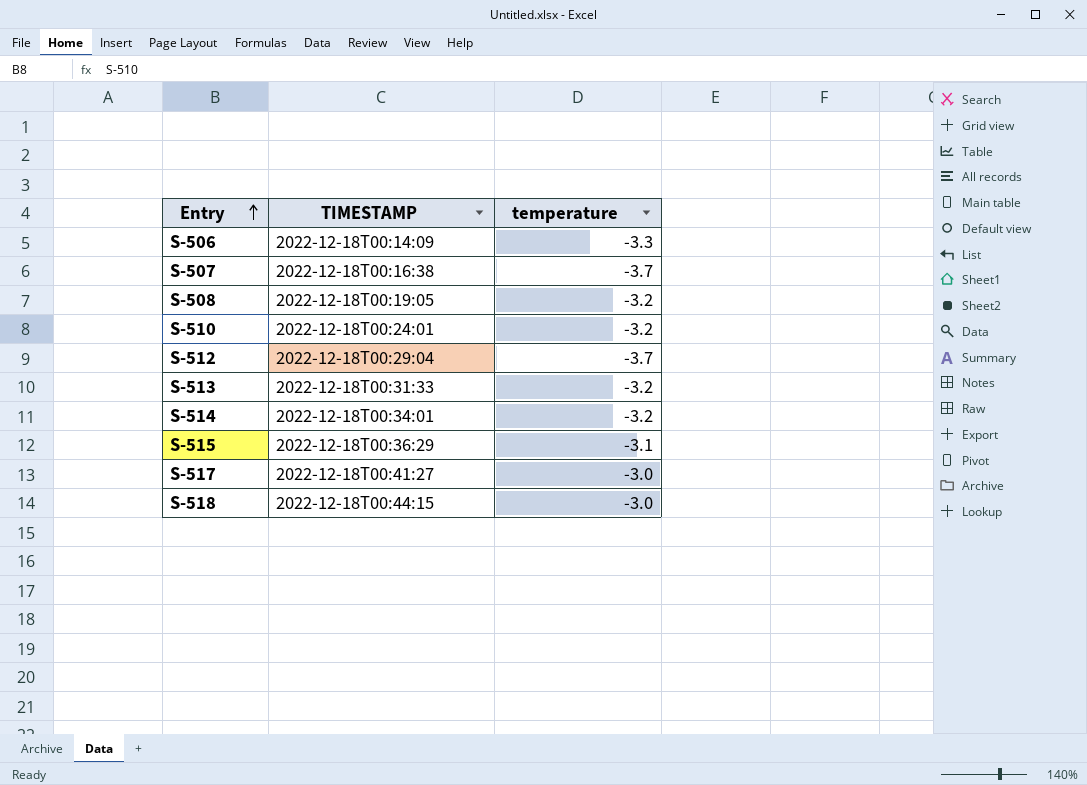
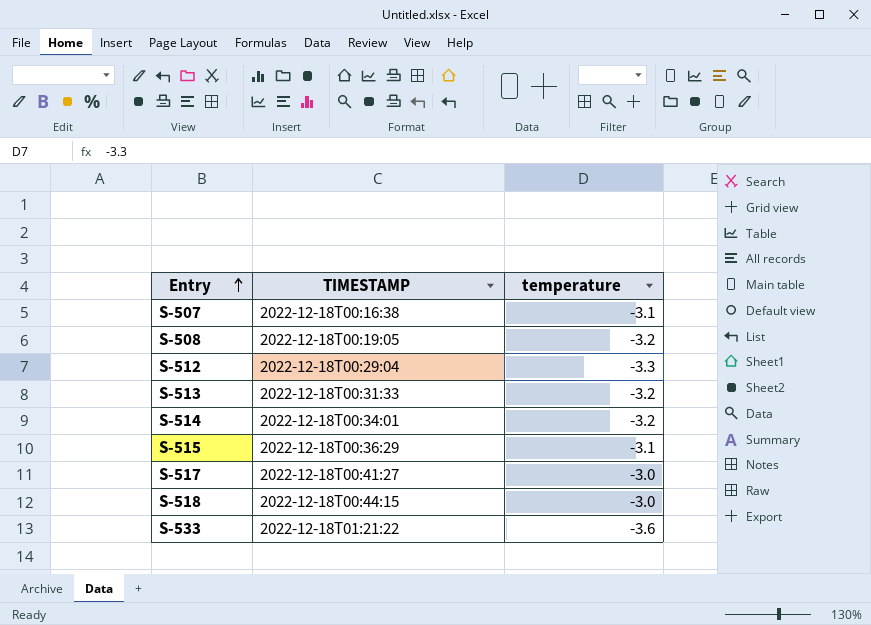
row S-506: 2022-12-18T00:14:09 | -3.3 -> none
row S-510: 2022-12-18T00:24:01 | -3.2 -> none
S-507 | temperature: -3.7 -> -3.1
S-512 | temperature: -3.7 -> -3.3
row S-533: none -> 2022-12-18T01:21:22 | -3.6

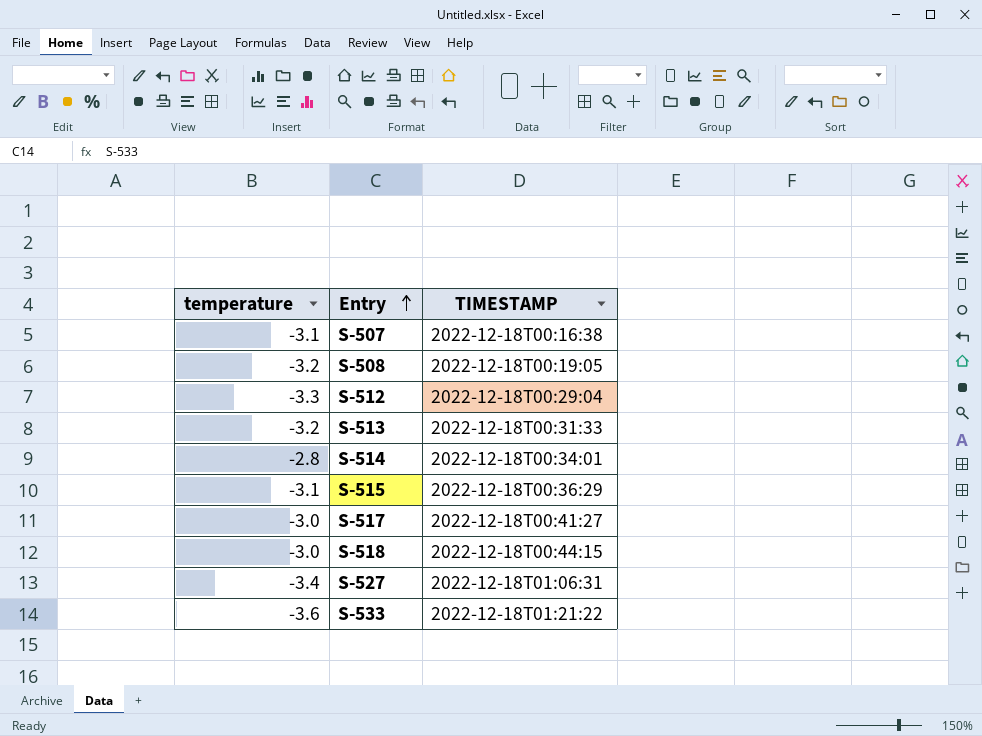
column temperature | position: 3 -> 1
S-514 | temperature: -3.2 -> -2.8
row S-527: none -> -3.4 | 2022-12-18T01:06:31

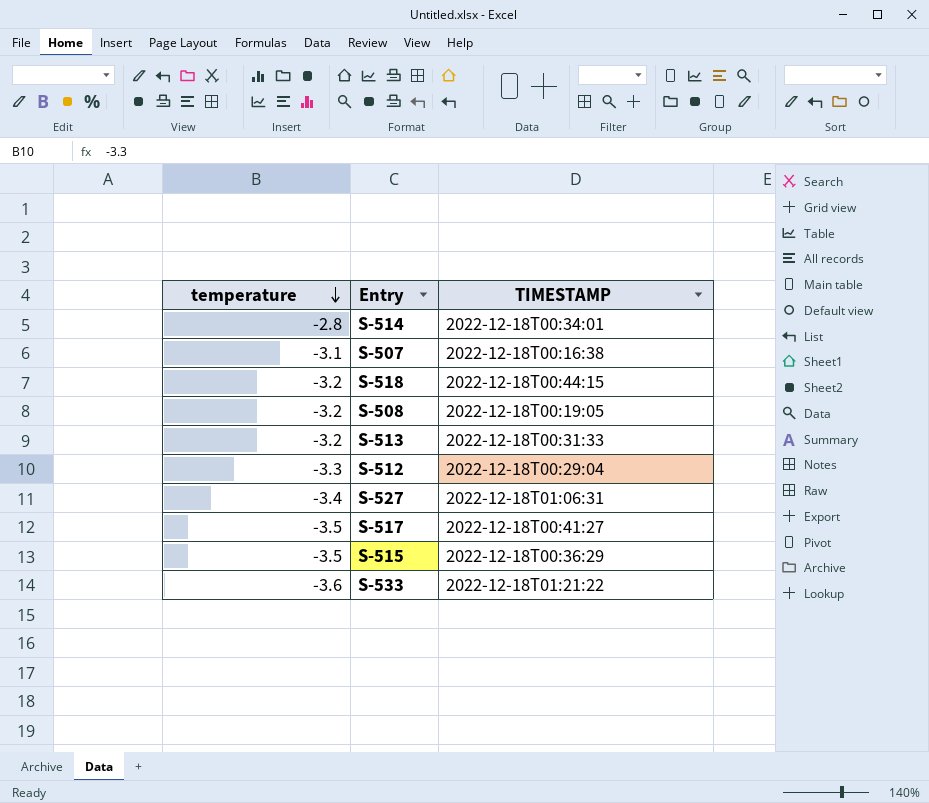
row order: Entry ascending -> temperature descending
S-518 | temperature: -3.0 -> -3.2
S-517 | temperature: -3.0 -> -3.5
S-515 | temperature: -3.1 -> -3.5

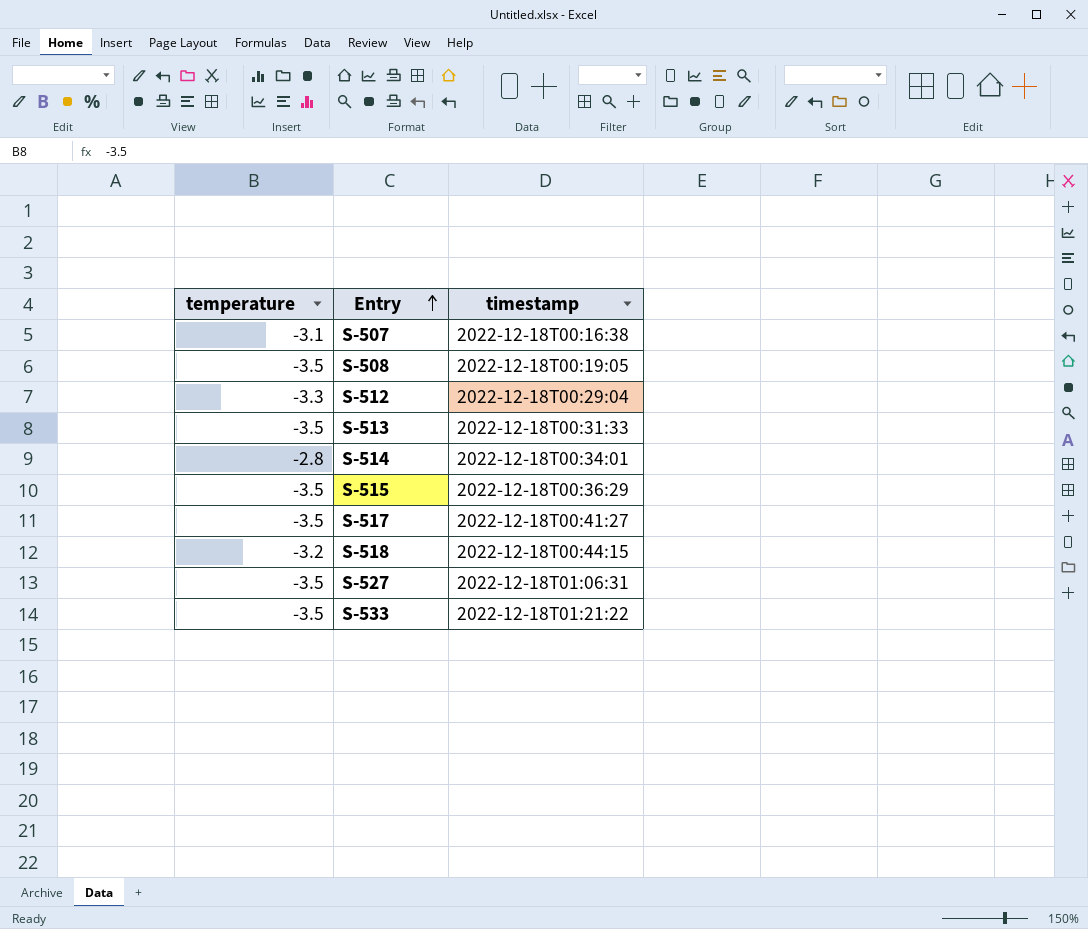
row order: temperature descending -> Entry ascending
column name: TIMESTAMP -> timestamp
S-508 | temperature: -3.2 -> -3.5
S-513 | temperature: -3.2 -> -3.5
S-527 | temperature: -3.4 -> -3.5
S-533 | temperature: -3.6 -> -3.5

